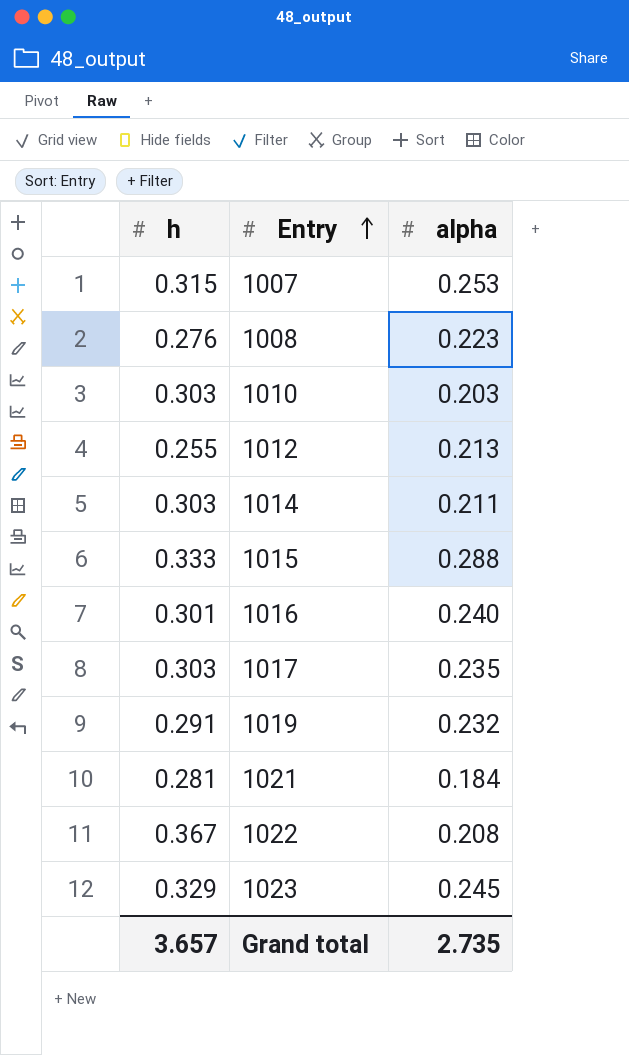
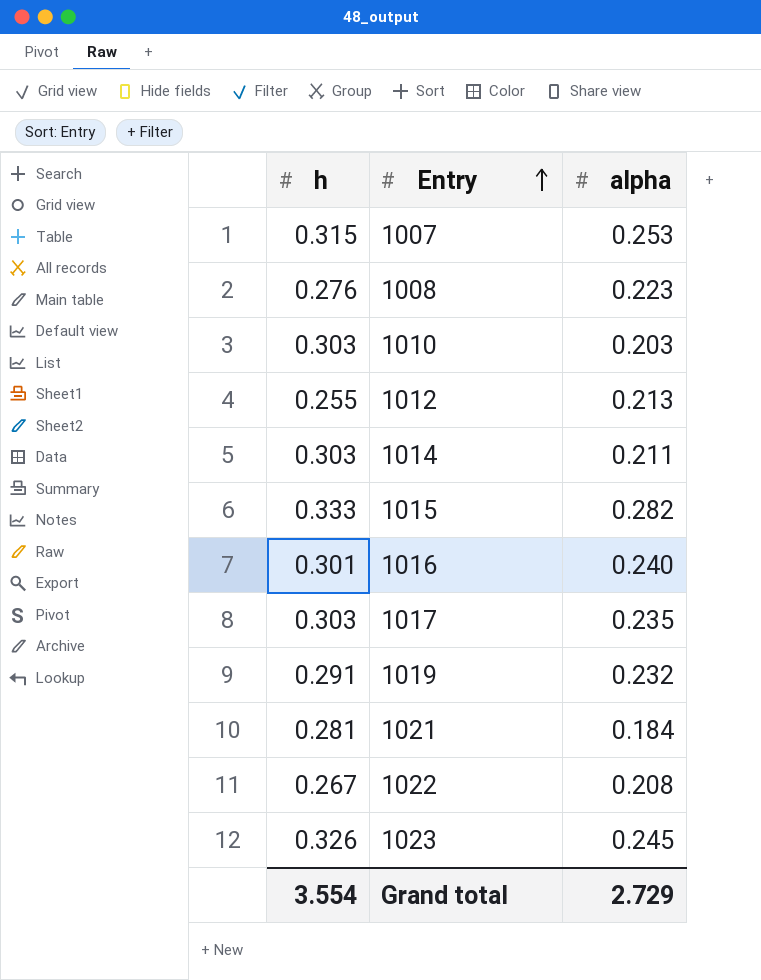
1015 | alpha: 0.288 -> 0.282
1022 | h: 0.367 -> 0.267
1023 | h: 0.329 -> 0.326
Grand total | h: 3.657 -> 3.554
Grand total | alpha: 2.735 -> 2.729

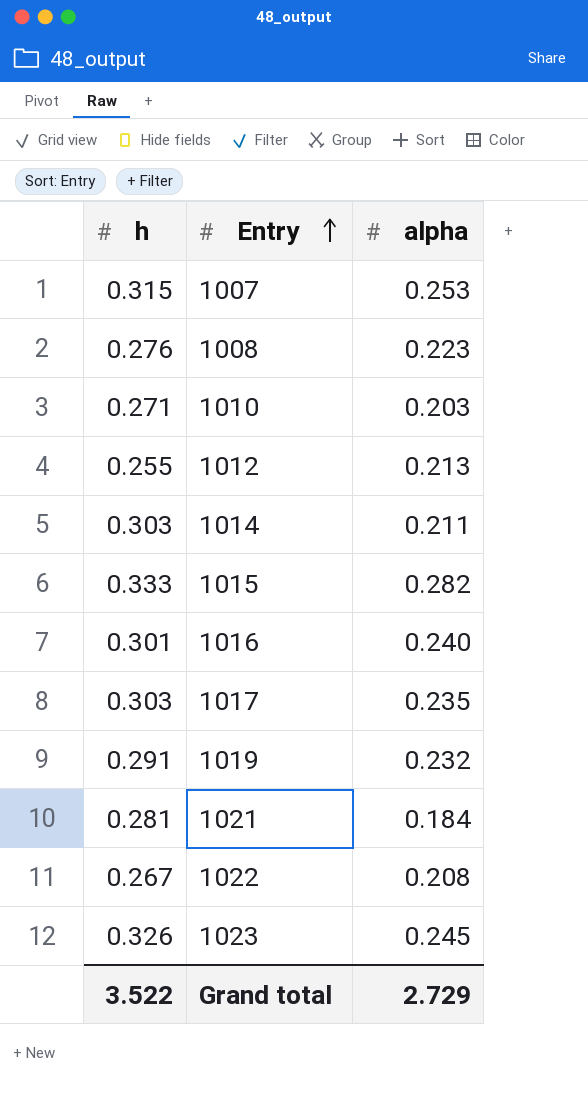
1010 | h: 0.303 -> 0.271
Grand total | h: 3.554 -> 3.522

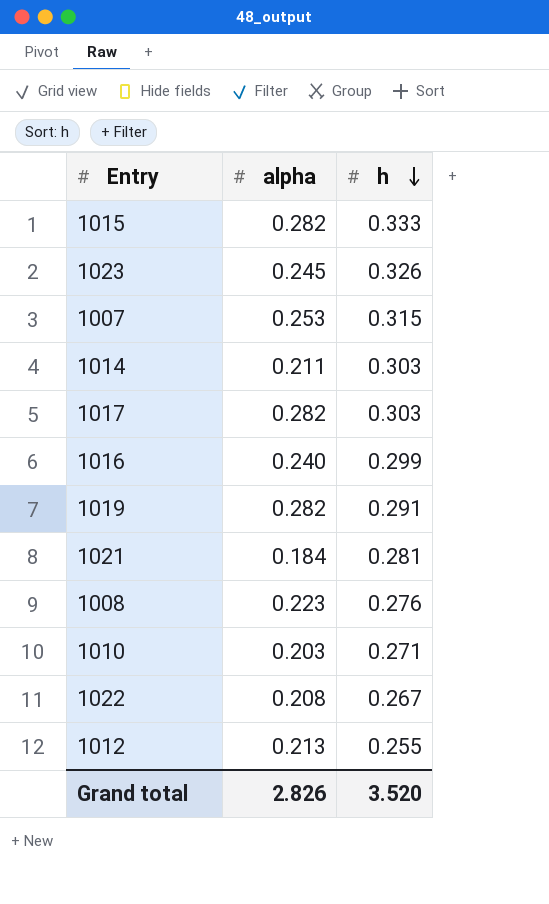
row order: Entry ascending -> h descending
column h | position: 1 -> 3
1017 | alpha: 0.235 -> 0.282
1016 | h: 0.301 -> 0.299
1019 | alpha: 0.232 -> 0.282
Grand total | alpha: 2.729 -> 2.826
Grand total | h: 3.522 -> 3.520

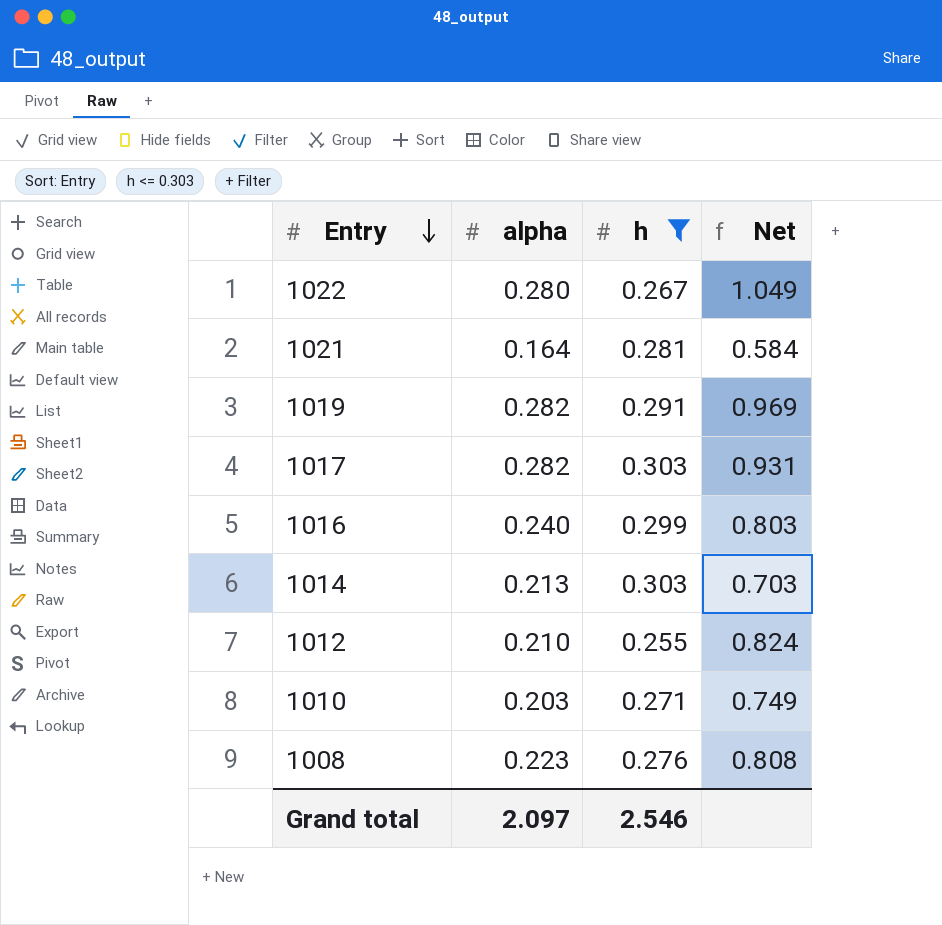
filter: none -> h <= 0.303
row order: h descending -> Entry descending
column Net | formula: none -> [alpha] / [h]
1022 | alpha: 0.208 -> 0.280
1021 | alpha: 0.184 -> 0.164
1014 | alpha: 0.211 -> 0.213
1012 | alpha: 0.213 -> 0.210
Grand total | alpha: 2.826 -> 2.097
Grand total | h: 3.520 -> 2.546

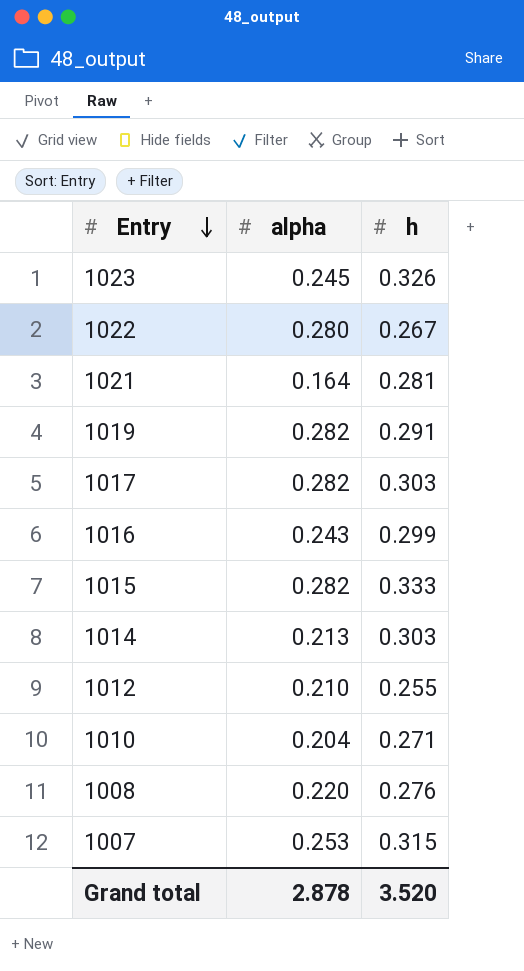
filter: h <= 0.303 -> none
column Net | formula: [alpha] / [h] -> none
1016 | alpha: 0.240 -> 0.243
1010 | alpha: 0.203 -> 0.204
1008 | alpha: 0.223 -> 0.220
Grand total | alpha: 2.097 -> 2.878
Grand total | h: 2.546 -> 3.520

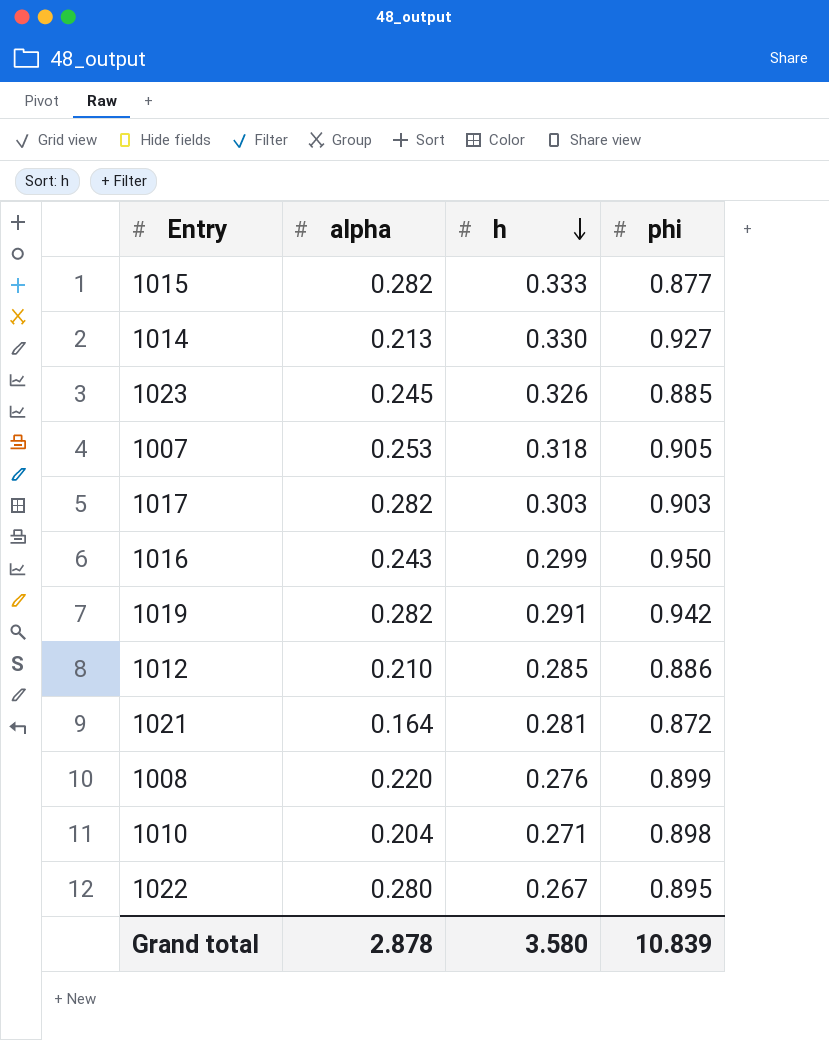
row order: Entry descending -> h descending
column phi | position: none -> 4
1014 | h: 0.303 -> 0.330
1007 | h: 0.315 -> 0.318
1012 | h: 0.255 -> 0.285
Grand total | h: 3.520 -> 3.580

